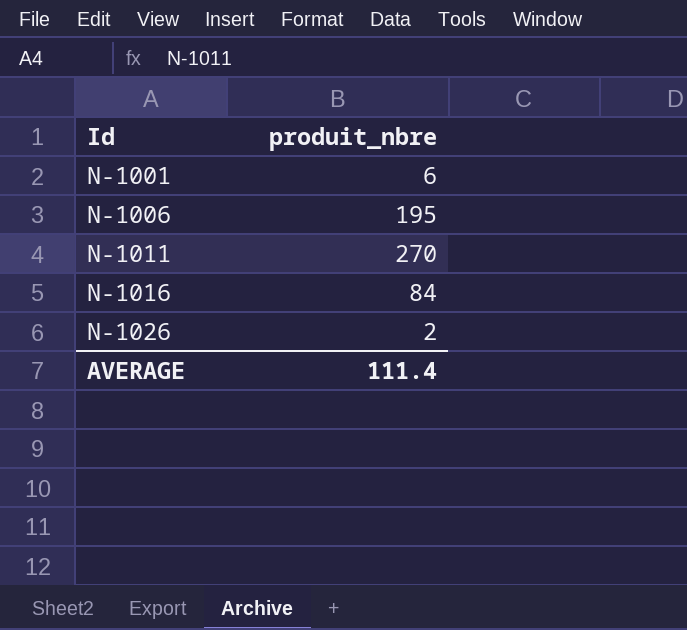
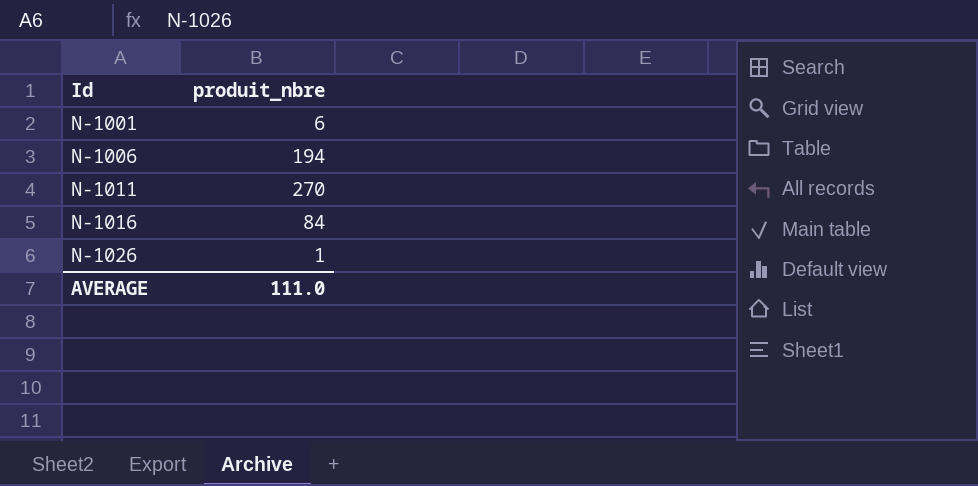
N-1006 | produit_nbre: 195 -> 194
N-1026 | produit_nbre: 2 -> 1
AVERAGE | produit_nbre: 111.4 -> 111.0

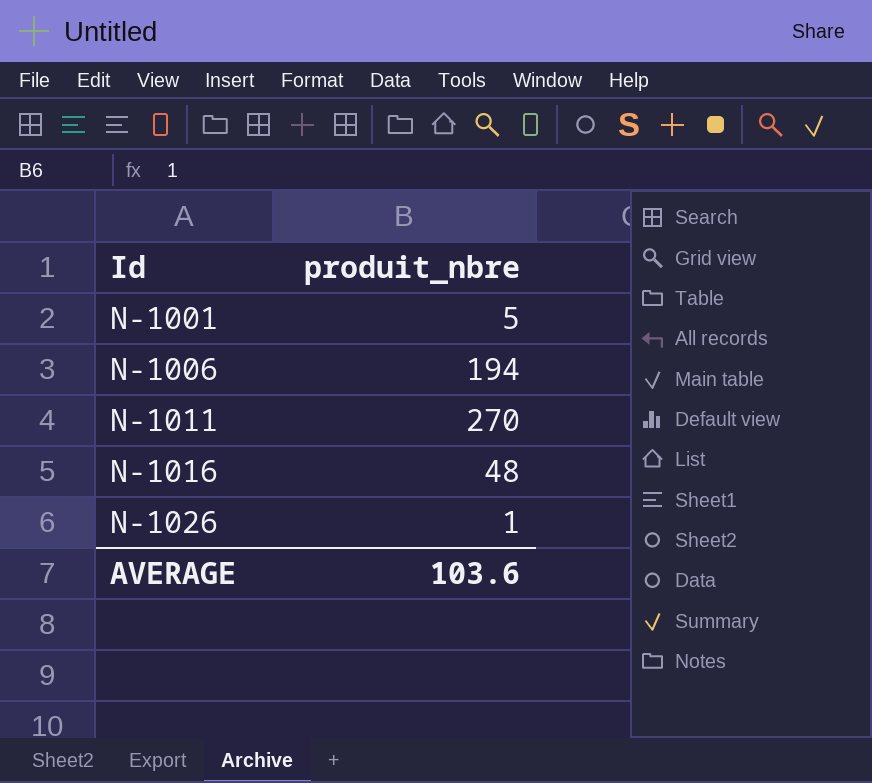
N-1001 | produit_nbre: 6 -> 5
N-1016 | produit_nbre: 84 -> 48
AVERAGE | produit_nbre: 111.0 -> 103.6

